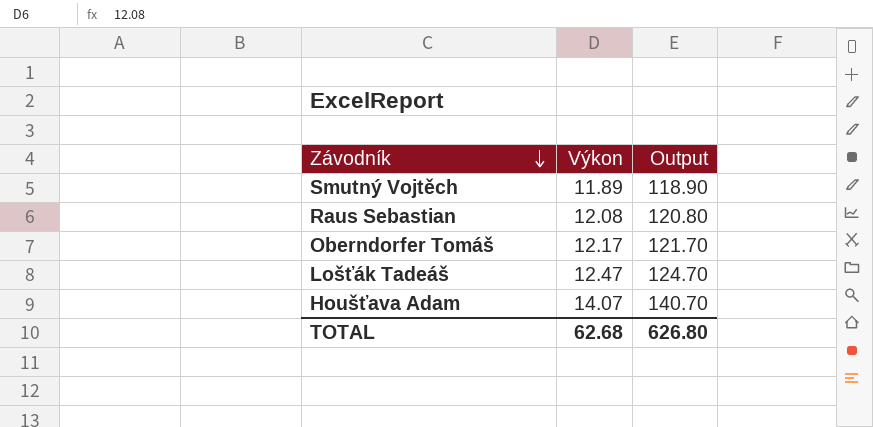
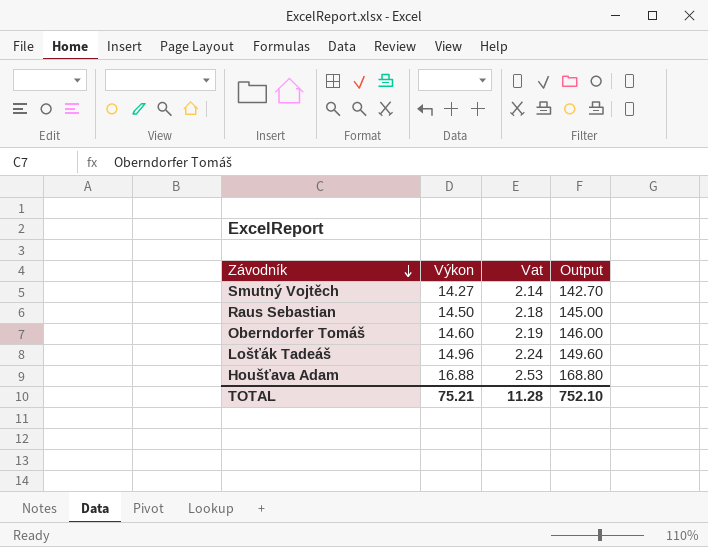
column Vat | formula: none -> [Výkon] * 0.15
Smutný Vojtěch | Výkon: 11.89 -> 14.27
Smutný Vojtěch | Output: 118.90 -> 142.70
Raus Sebastian | Výkon: 12.08 -> 14.50
Raus Sebastian | Output: 120.80 -> 145.00
Oberndorfer Tomáš | Výkon: 12.17 -> 14.60
Oberndorfer Tomáš | Output: 121.70 -> 146.00
Lošťák Tadeáš | Výkon: 12.47 -> 14.96
Lošťák Tadeáš | Output: 124.70 -> 149.60
Houšťava Adam | Výkon: 14.07 -> 16.88
Houšťava Adam | Output: 140.70 -> 168.80
TOTAL | Výkon: 62.68 -> 75.21
TOTAL | Output: 626.80 -> 752.10

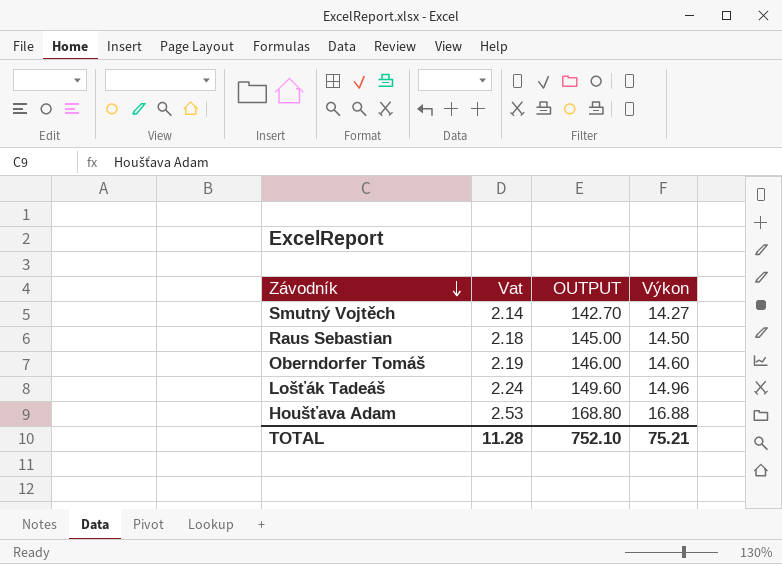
column name: Output -> OUTPUT
column Výkon | position: 2 -> 4

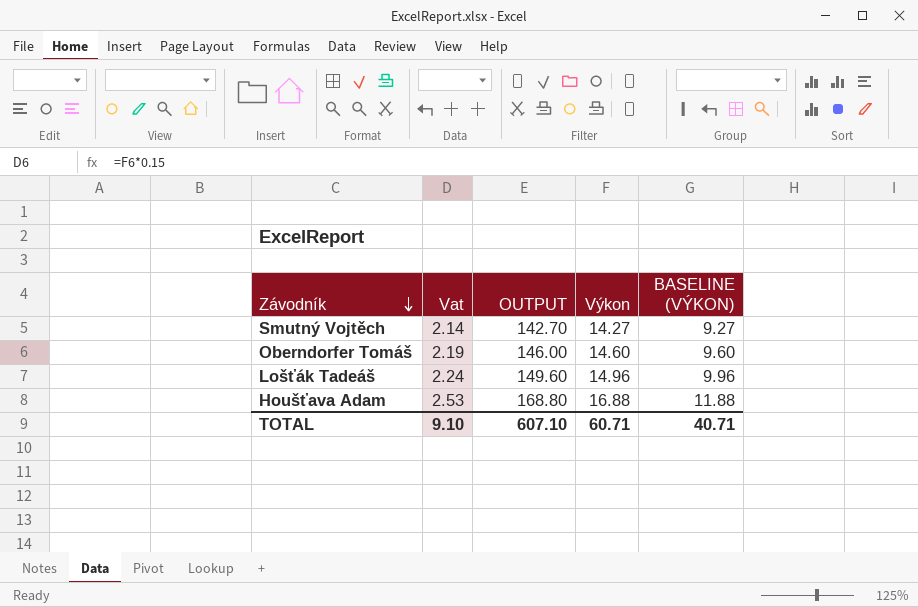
column BASELINE (VÝKON) | formula: none -> [Výkon] - 5
row Raus Sebastian: 2.18 | 145.00 | 14.50 -> none
TOTAL | Vat: 11.28 -> 9.10
TOTAL | OUTPUT: 752.10 -> 607.10
TOTAL | Výkon: 75.21 -> 60.71

